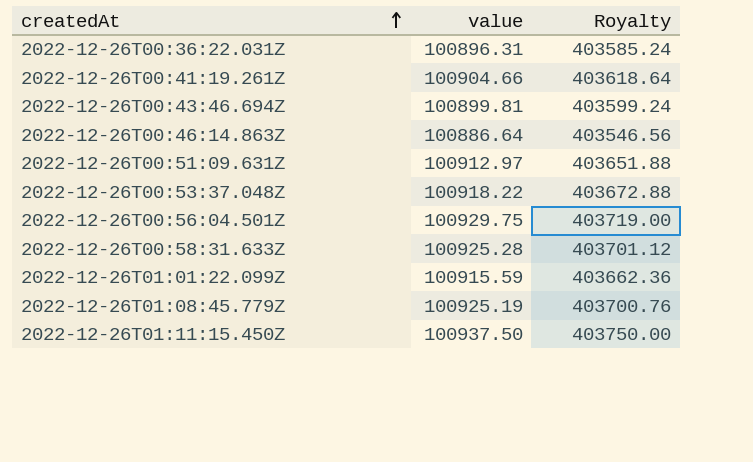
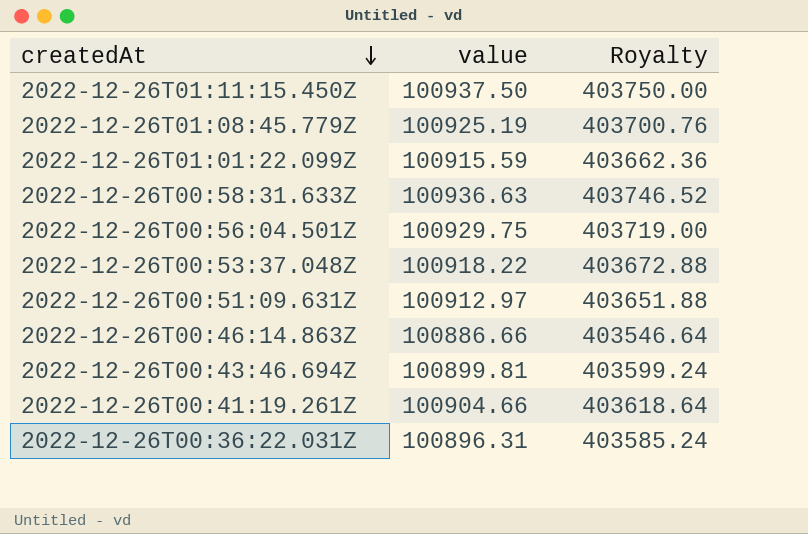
row order: createdAt ascending -> createdAt descending
2022-12-26T00:58:31.633Z | value: 100925.28 -> 100936.63
2022-12-26T00:58:31.633Z | Royalty: 403701.12 -> 403746.52
2022-12-26T00:46:14.863Z | value: 100886.64 -> 100886.66
2022-12-26T00:46:14.863Z | Royalty: 403546.56 -> 403546.64

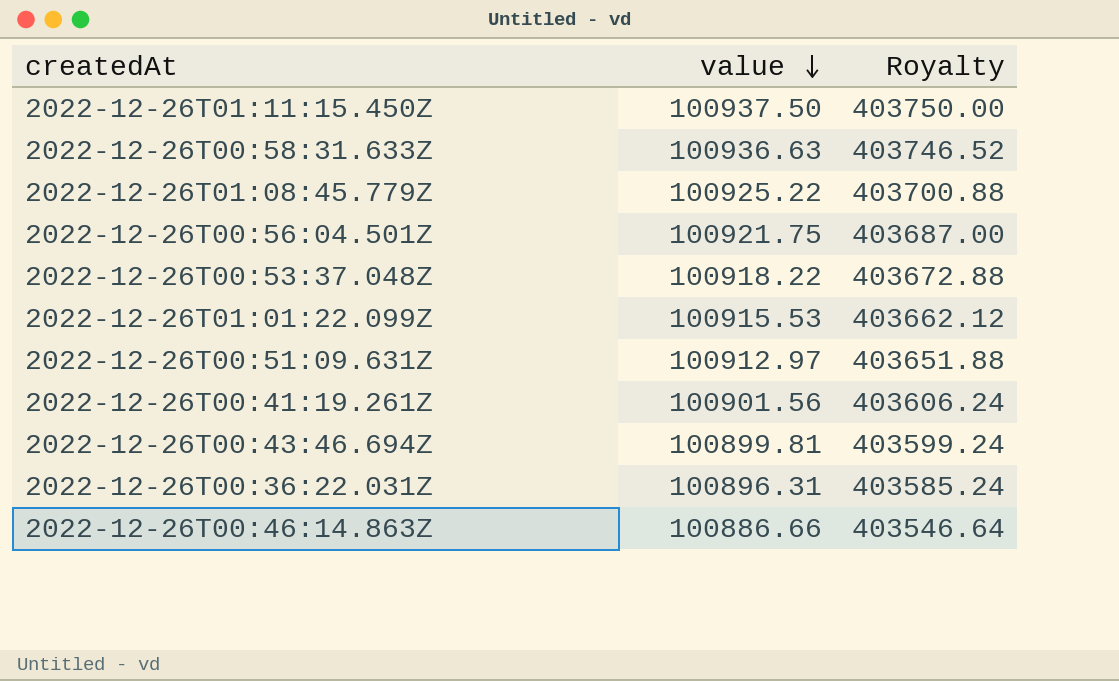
row order: createdAt descending -> value descending
2022-12-26T01:08:45.779Z | value: 100925.19 -> 100925.22
2022-12-26T01:08:45.779Z | Royalty: 403700.76 -> 403700.88
2022-12-26T00:56:04.501Z | value: 100929.75 -> 100921.75
2022-12-26T00:56:04.501Z | Royalty: 403719.00 -> 403687.00
2022-12-26T01:01:22.099Z | value: 100915.59 -> 100915.53
2022-12-26T01:01:22.099Z | Royalty: 403662.36 -> 403662.12
2022-12-26T00:41:19.261Z | value: 100904.66 -> 100901.56
2022-12-26T00:41:19.261Z | Royalty: 403618.64 -> 403606.24

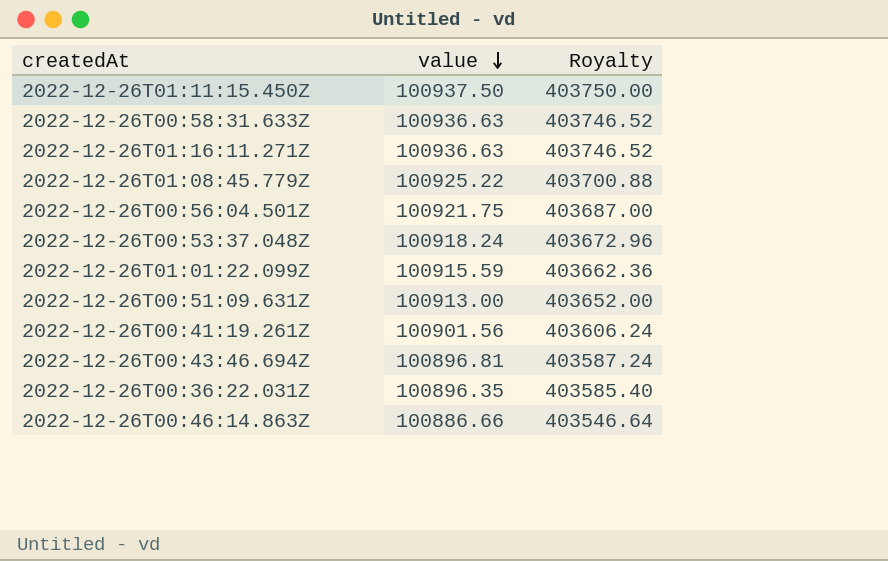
row 2022-12-26T01:16:11.271Z: none -> 100936.63 | 403746.52
2022-12-26T00:53:37.048Z | value: 100918.22 -> 100918.24
2022-12-26T00:53:37.048Z | Royalty: 403672.88 -> 403672.96
2022-12-26T01:01:22.099Z | value: 100915.53 -> 100915.59
2022-12-26T01:01:22.099Z | Royalty: 403662.12 -> 403662.36
2022-12-26T00:51:09.631Z | value: 100912.97 -> 100913.00
2022-12-26T00:51:09.631Z | Royalty: 403651.88 -> 403652.00
2022-12-26T00:43:46.694Z | value: 100899.81 -> 100896.81
2022-12-26T00:43:46.694Z | Royalty: 403599.24 -> 403587.24
2022-12-26T00:36:22.031Z | value: 100896.31 -> 100896.35
2022-12-26T00:36:22.031Z | Royalty: 403585.24 -> 403585.40

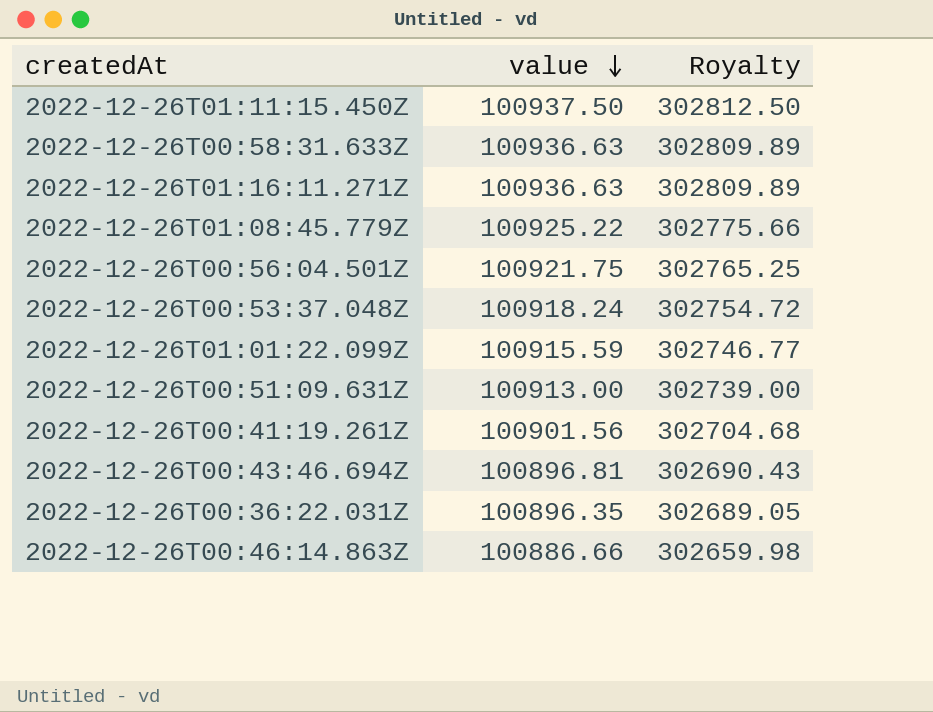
column Royalty | formula: [value] * 4 -> [value] * 3

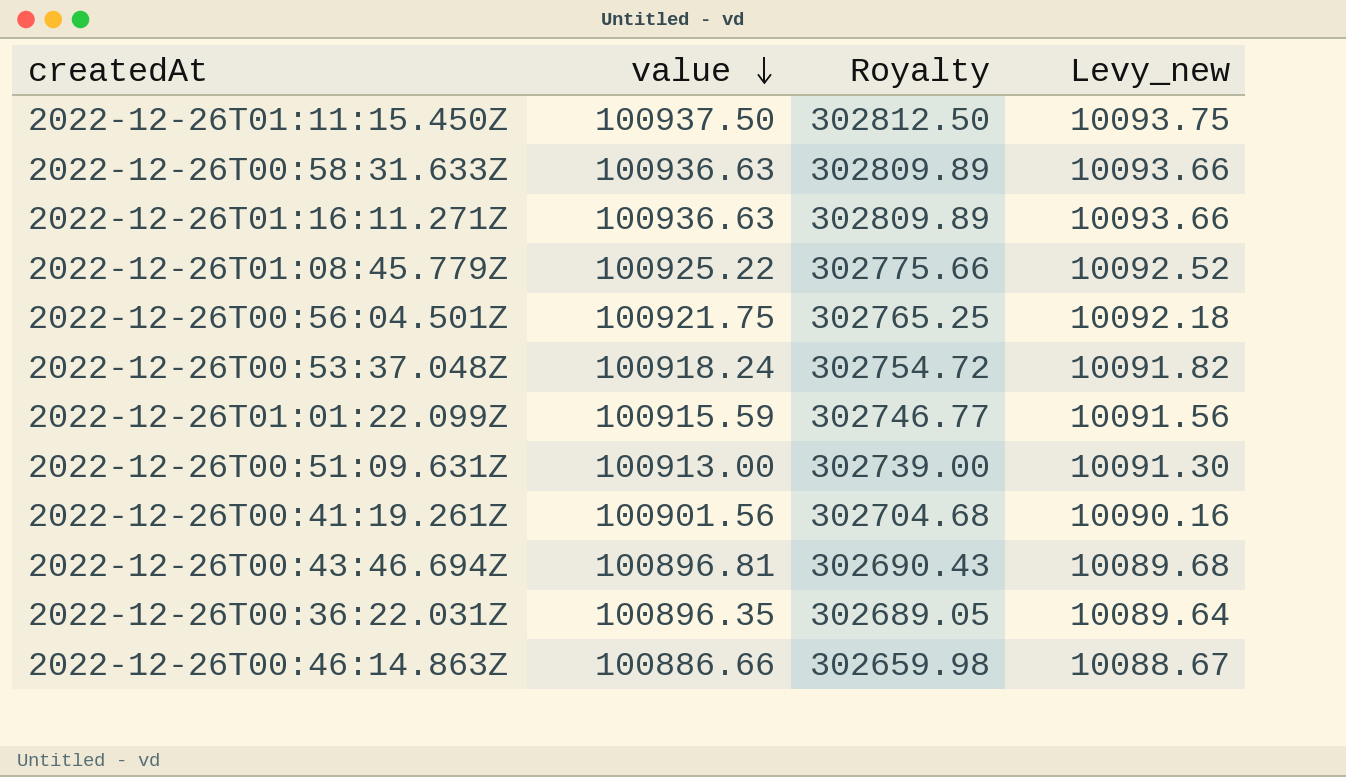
column Levy_new | formula: none -> [value] * 0.1

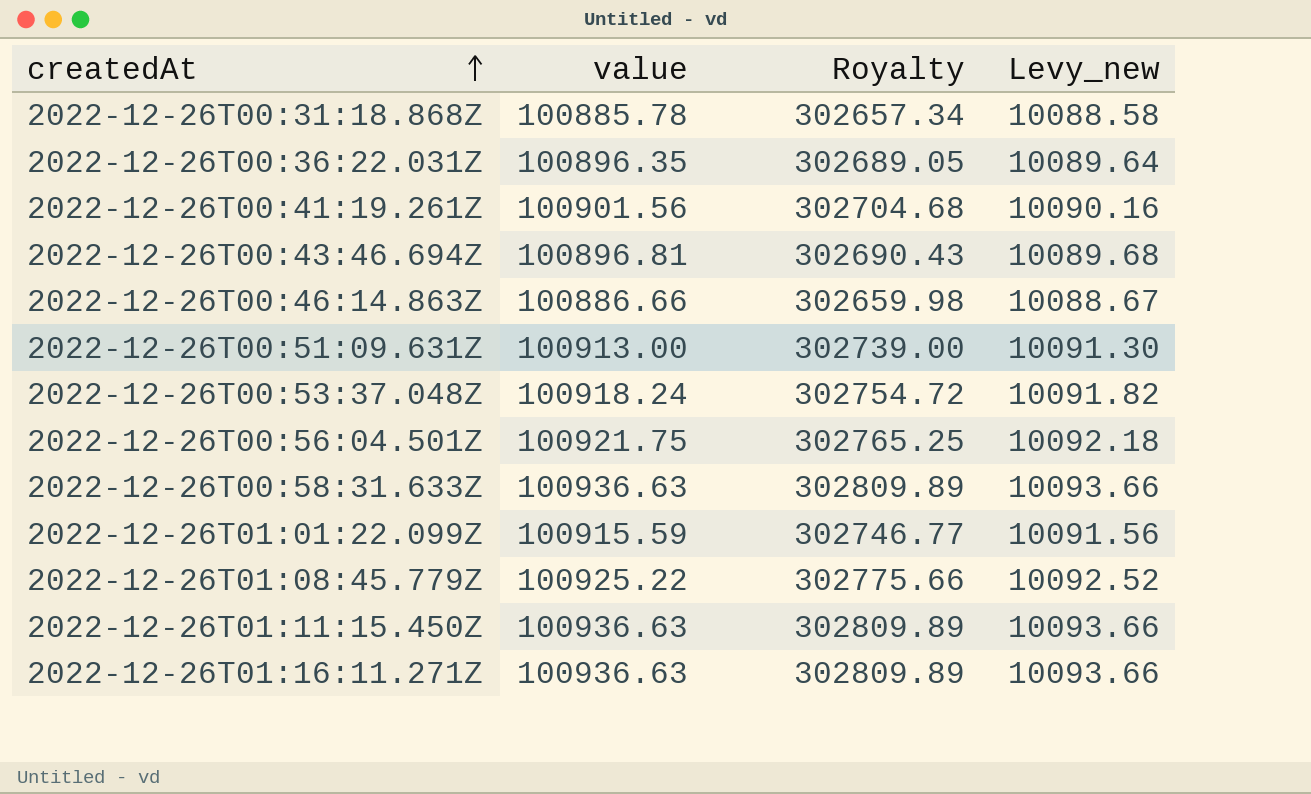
row order: value descending -> createdAt ascending
row 2022-12-26T00:31:18.868Z: none -> 100885.78 | 302657.34 | 10088.58
2022-12-26T01:11:15.450Z | value: 100937.50 -> 100936.63
2022-12-26T01:11:15.450Z | Royalty: 302812.50 -> 302809.89
2022-12-26T01:11:15.450Z | Levy_new: 10093.75 -> 10093.66

